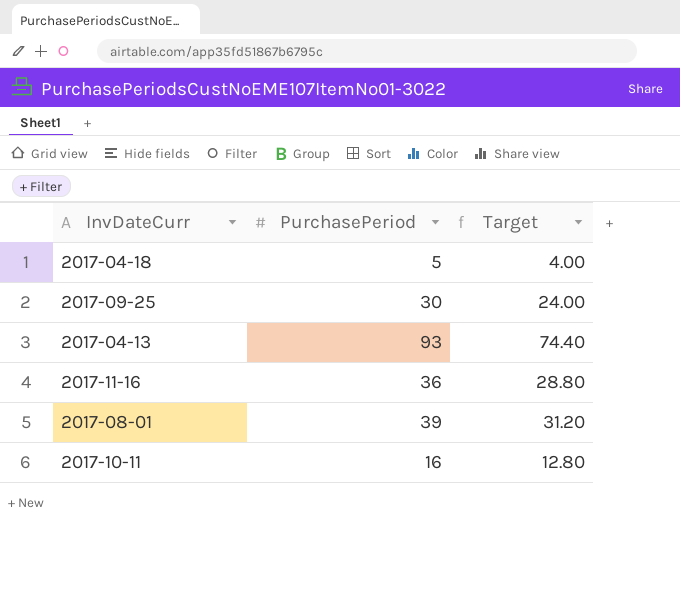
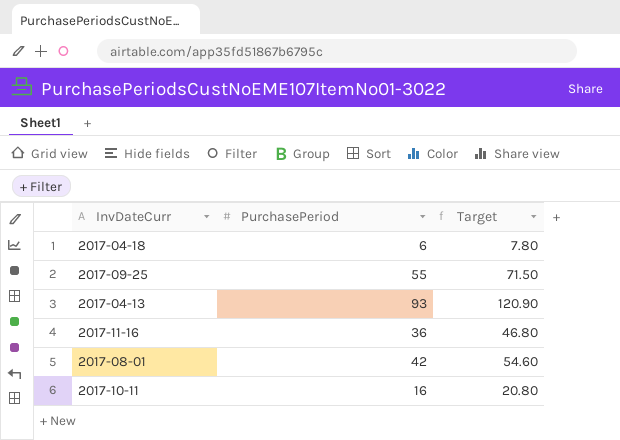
column Target | formula: [PurchasePeriod] * 0.8 -> [PurchasePeriod] * 1.3
2017-04-18 | PurchasePeriod: 5 -> 6
2017-09-25 | PurchasePeriod: 30 -> 55
2017-08-01 | PurchasePeriod: 39 -> 42

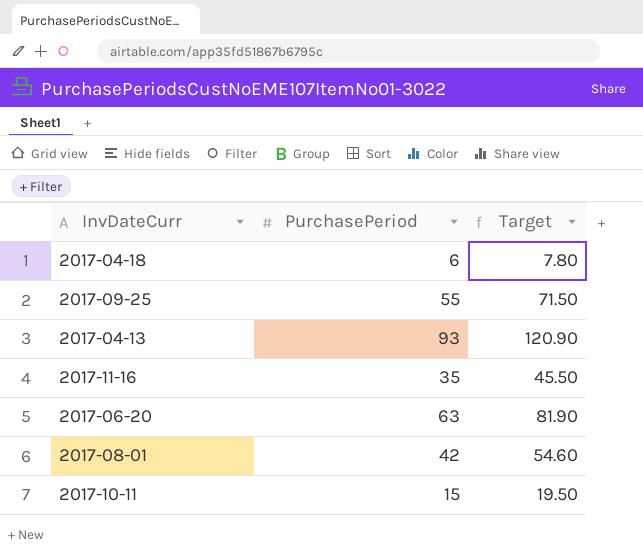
2017-11-16 | PurchasePeriod: 36 -> 35
2017-11-16 | Target: 46.80 -> 45.50
row 2017-06-20: none -> 63 | 81.90
2017-10-11 | PurchasePeriod: 16 -> 15
2017-10-11 | Target: 20.80 -> 19.50

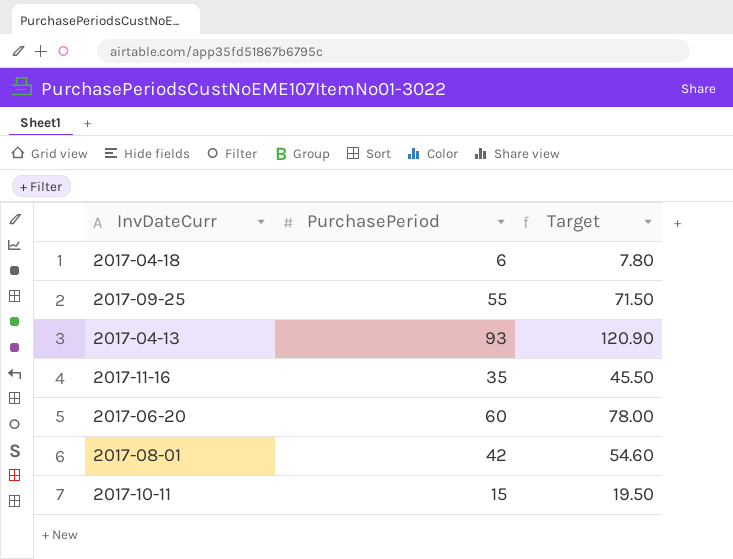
2017-06-20 | PurchasePeriod: 63 -> 60
2017-06-20 | Target: 81.90 -> 78.00

